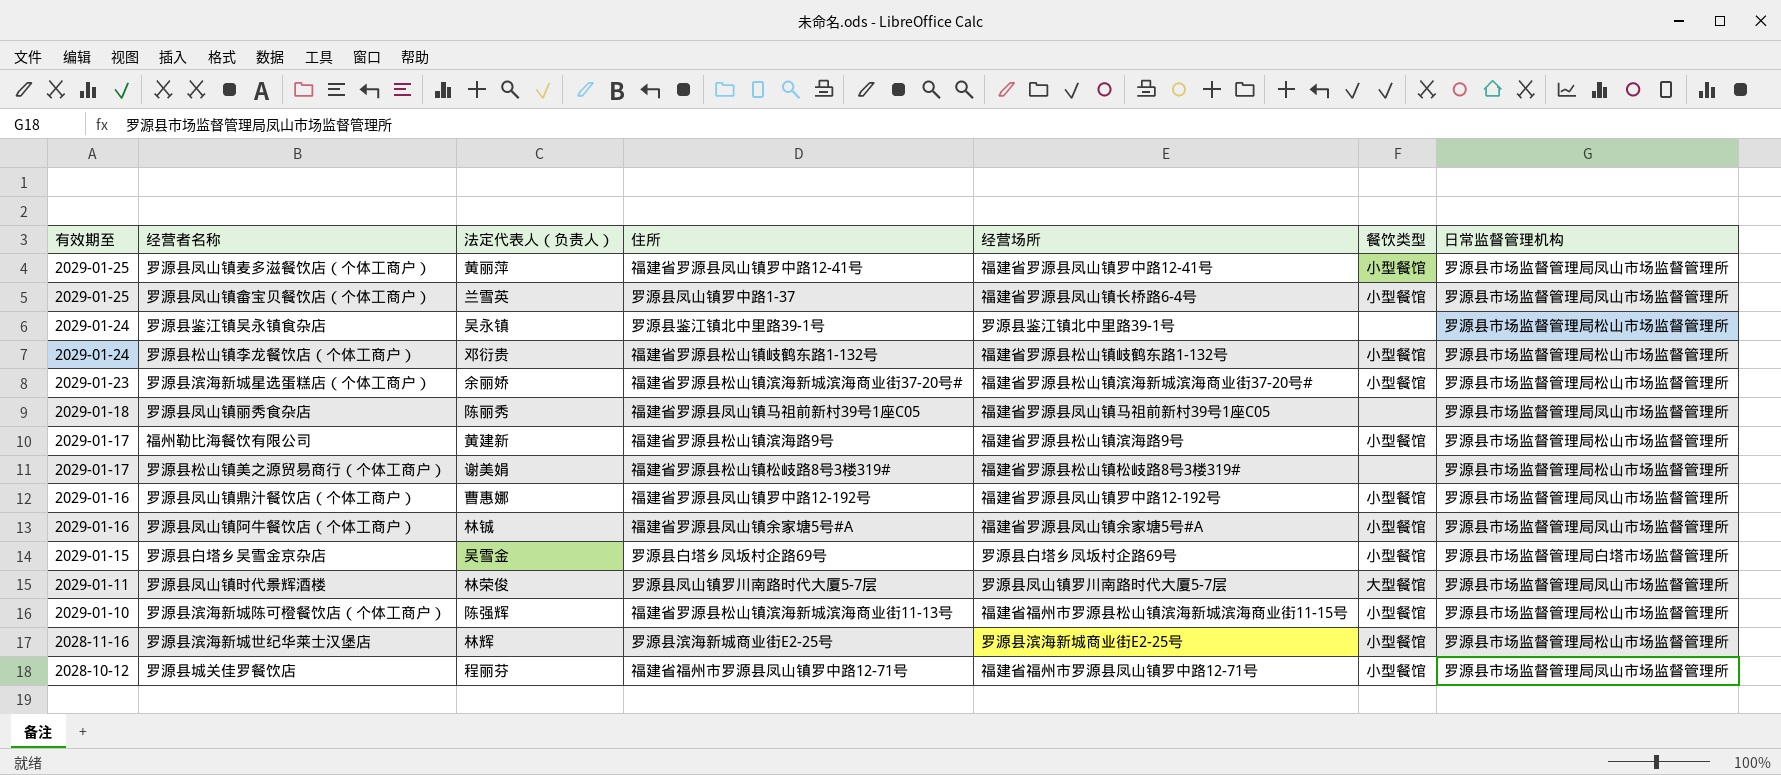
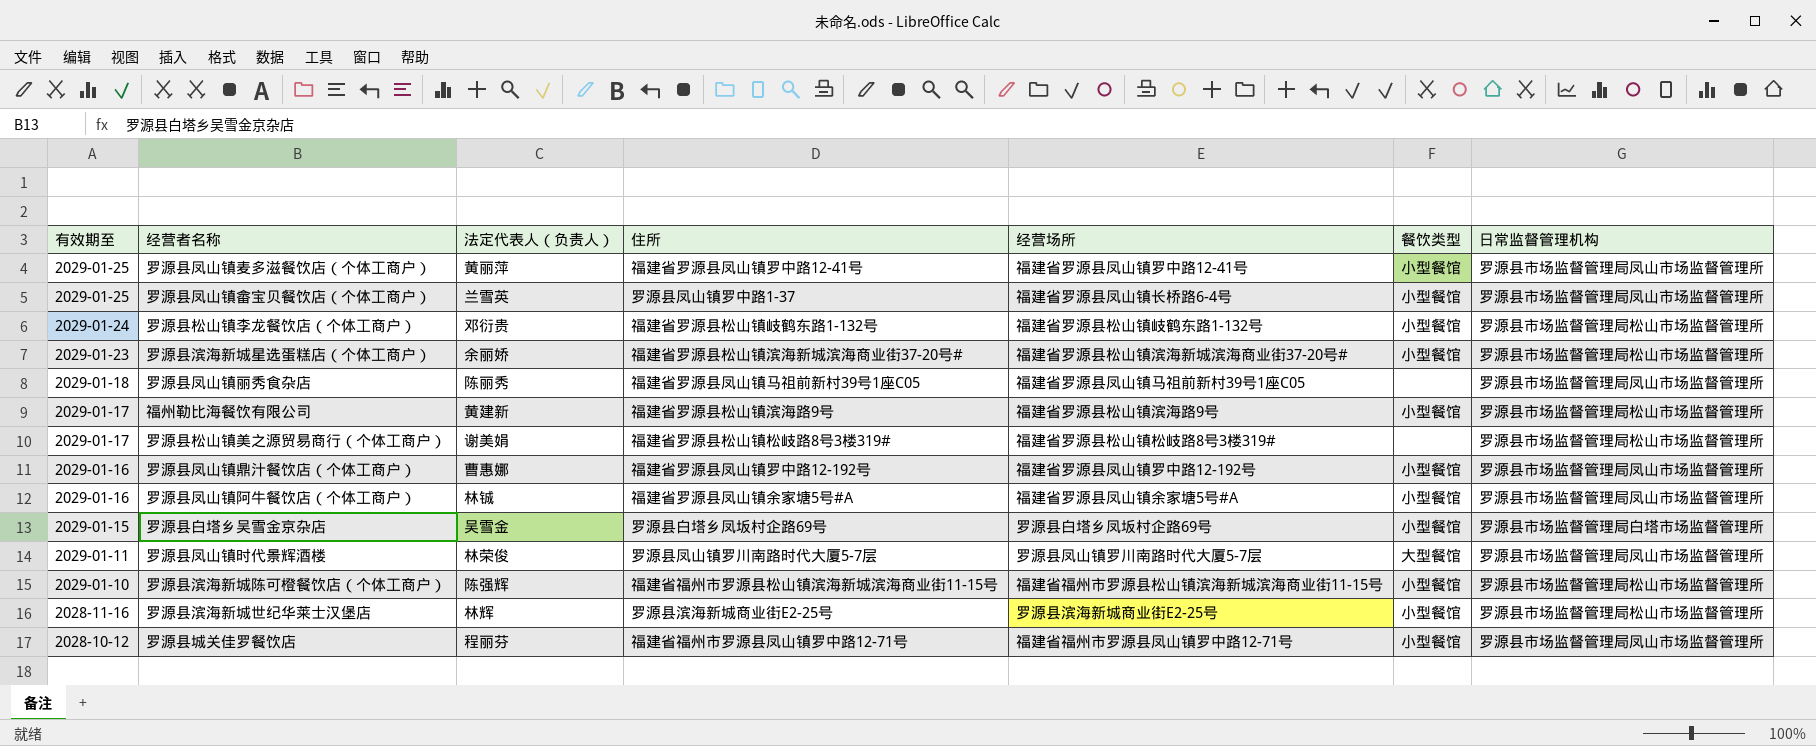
row 罗源县鉴江镇吴永镇食杂店: 2029-01-24 | 吴永镇 | 罗源县鉴江镇北中里路39-1号 | 罗源县鉴江镇北中里路39-1号 | none | 罗源县市场监督管理局松山市场监督管理所 -> none
罗源县滨海新城陈可橙餐饮店（个体工商户） | 住所: 福建省罗源县松山镇滨海新城滨海商业街11-13号 -> 福建省福州市罗源县松山镇滨海新城滨海商业街11-15号

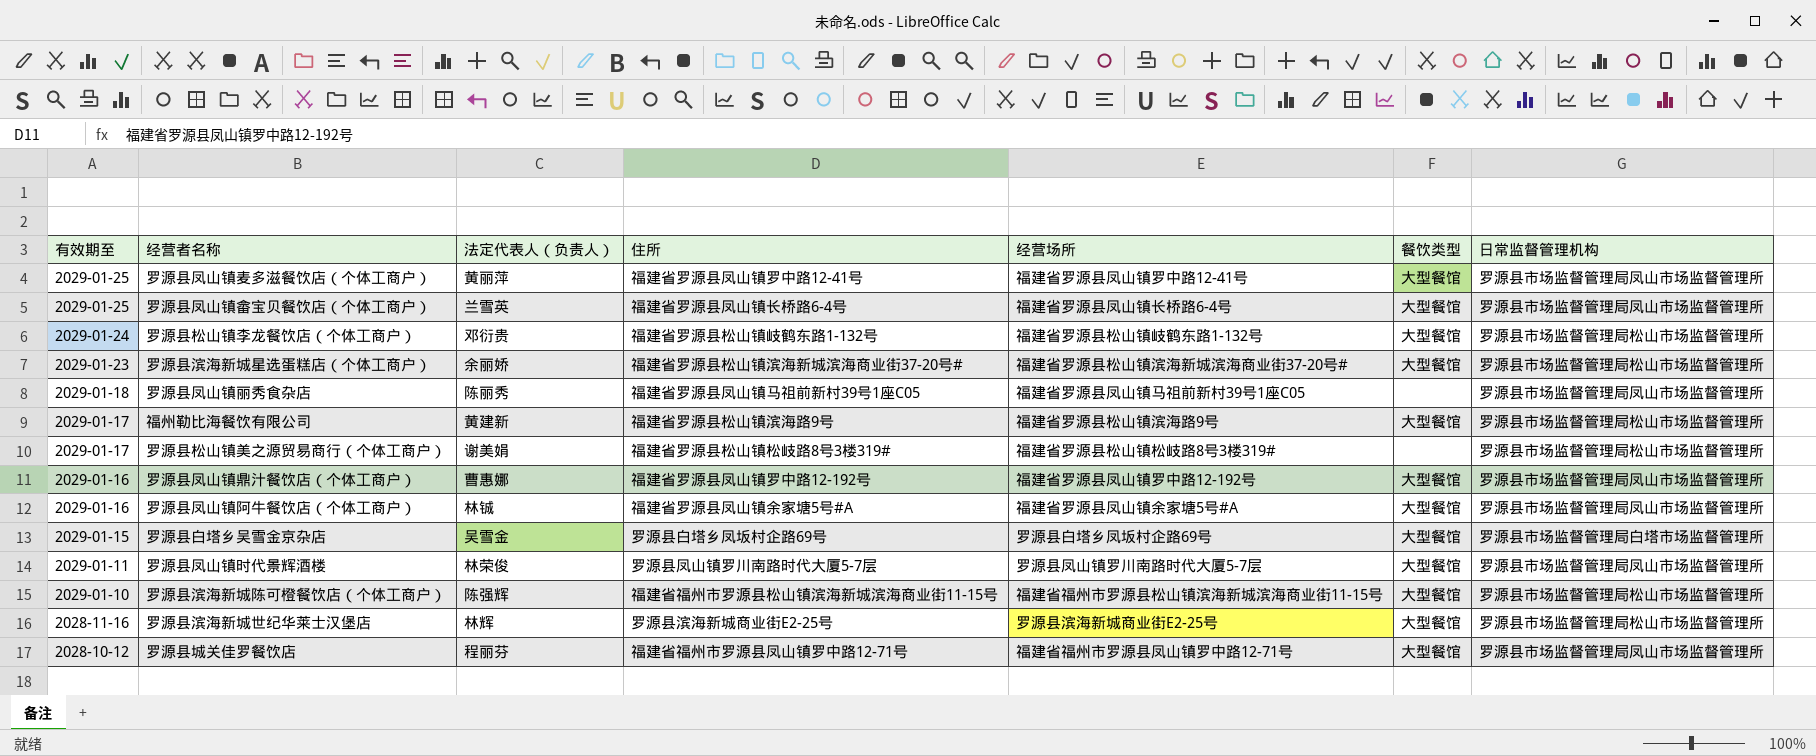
罗源县凤山镇麦多滋餐饮店（个体工商户） | 餐饮类型: 小型餐馆 -> 大型餐馆
罗源县凤山镇畲宝贝餐饮店（个体工商户） | 住所: 罗源县凤山镇罗中路1-37 -> 福建省罗源县凤山镇长桥路6-4号
罗源县凤山镇畲宝贝餐饮店（个体工商户） | 餐饮类型: 小型餐馆 -> 大型餐馆
罗源县松山镇李龙餐饮店（个体工商户） | 餐饮类型: 小型餐馆 -> 大型餐馆
罗源县滨海新城星选蛋糕店（个体工商户） | 餐饮类型: 小型餐馆 -> 大型餐馆
福州勒比海餐饮有限公司 | 餐饮类型: 小型餐馆 -> 大型餐馆
罗源县凤山镇鼎汁餐饮店（个体工商户） | 餐饮类型: 小型餐馆 -> 大型餐馆
罗源县凤山镇阿牛餐饮店（个体工商户） | 餐饮类型: 小型餐馆 -> 大型餐馆
罗源县白塔乡吴雪金京杂店 | 餐饮类型: 小型餐馆 -> 大型餐馆
罗源县滨海新城陈可橙餐饮店（个体工商户） | 餐饮类型: 小型餐馆 -> 大型餐馆
罗源县滨海新城世纪华莱士汉堡店 | 餐饮类型: 小型餐馆 -> 大型餐馆
罗源县城关佳罗餐饮店 | 餐饮类型: 小型餐馆 -> 大型餐馆

